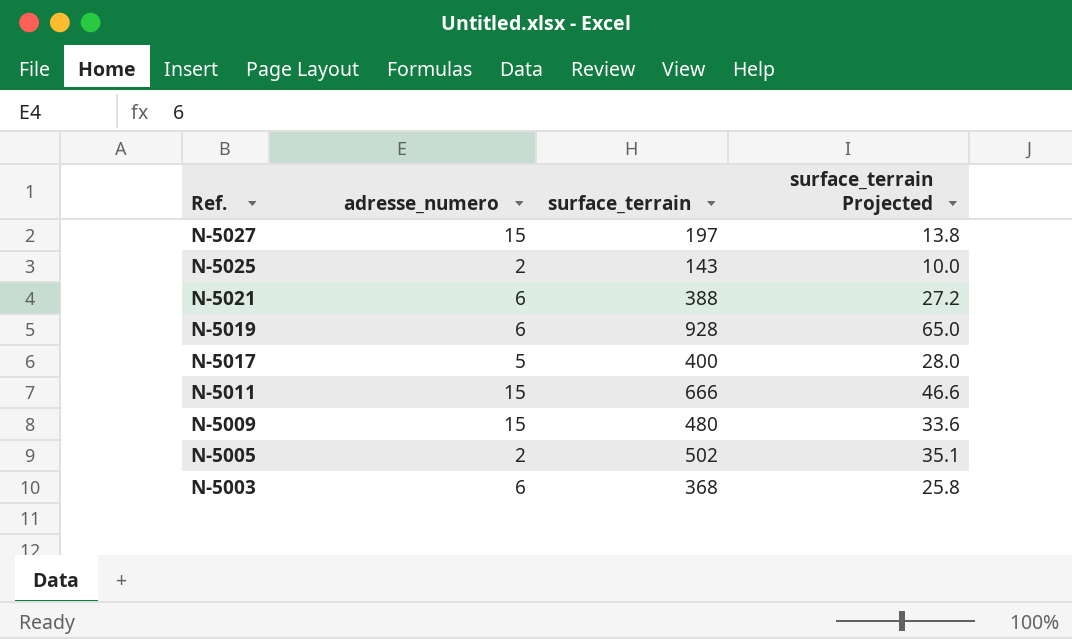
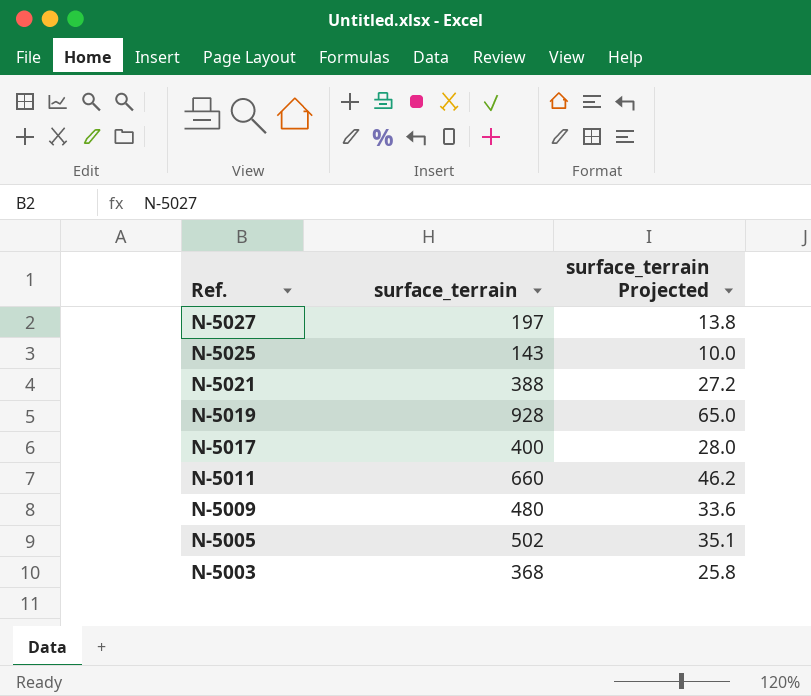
column adresse_numero | position: 2 -> none
N-5011 | surface_terrain: 666 -> 660
N-5011 | surface_terrain Projected: 46.6 -> 46.2

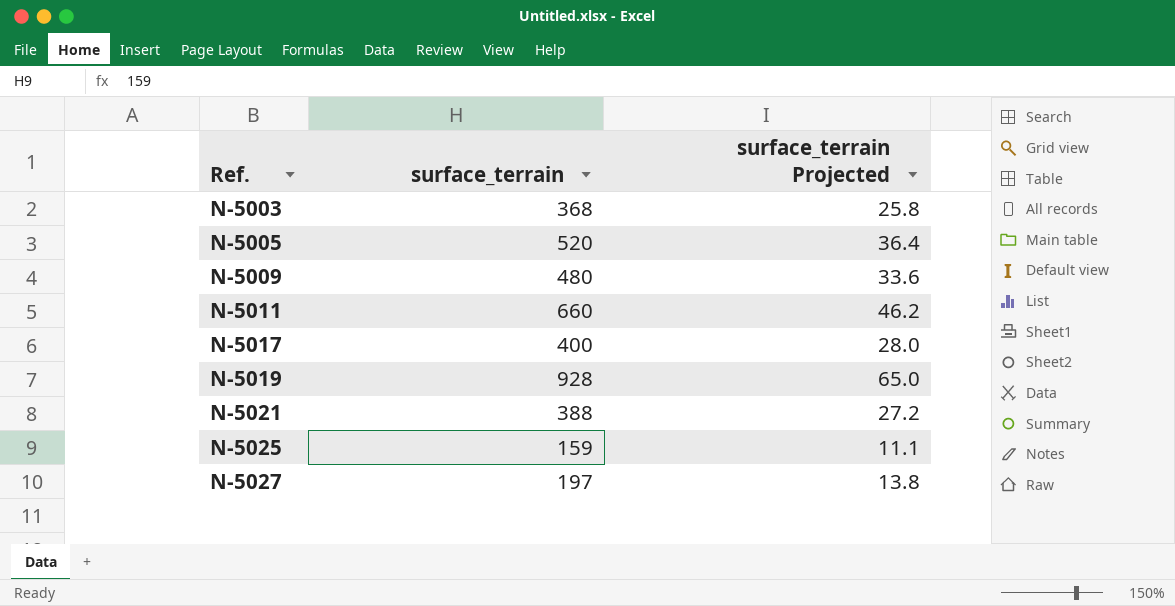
row order: Ref. descending -> Ref. ascending
N-5005 | surface_terrain: 502 -> 520
N-5005 | surface_terrain Projected: 35.1 -> 36.4
N-5025 | surface_terrain: 143 -> 159
N-5025 | surface_terrain Projected: 10.0 -> 11.1

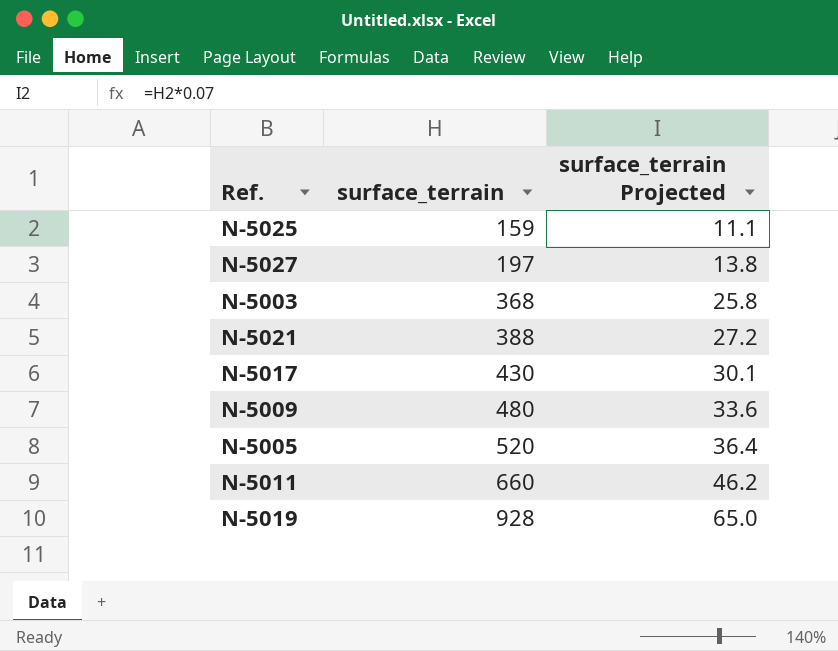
row order: Ref. ascending -> surface_terrain ascending
N-5017 | surface_terrain: 400 -> 430
N-5017 | surface_terrain Projected: 28.0 -> 30.1

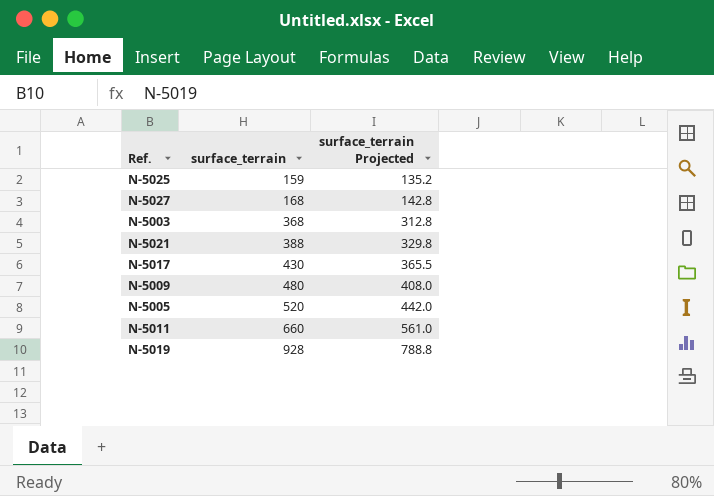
column surface_terrain Projected | formula: [surface_terrain] * 0.07 -> [surface_terrain] * 0.85
N-5027 | surface_terrain: 197 -> 168

